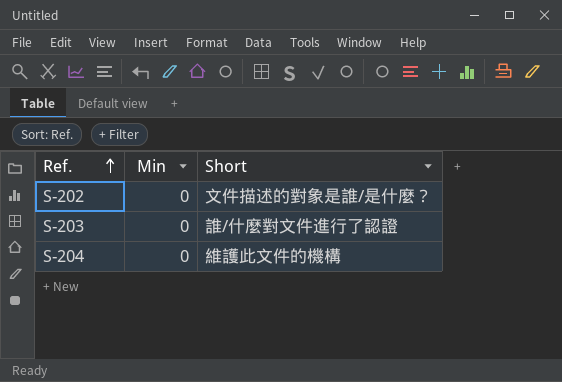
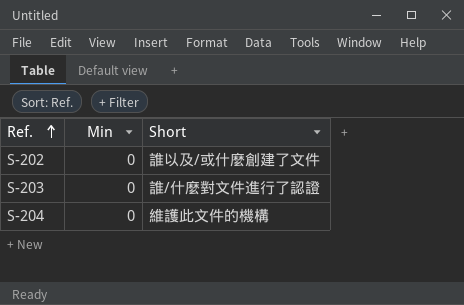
S-202 | Short: 文件描述的對象是誰/是什麼？ -> 誰以及/或什麼創建了文件

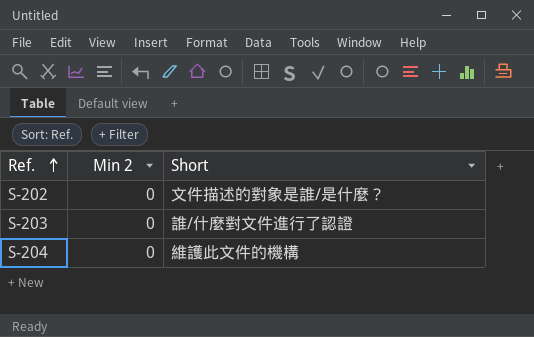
column name: Min -> Min 2
S-202 | Short: 誰以及/或什麼創建了文件 -> 文件描述的對象是誰/是什麼？

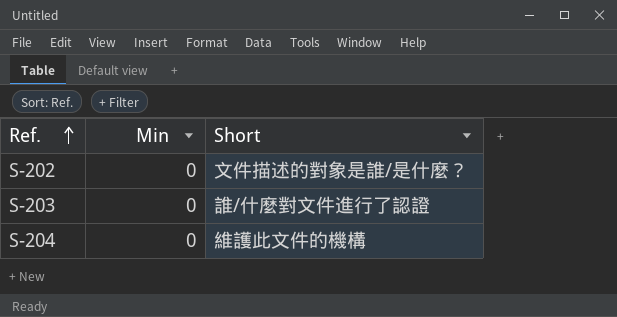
column name: Min 2 -> Min

